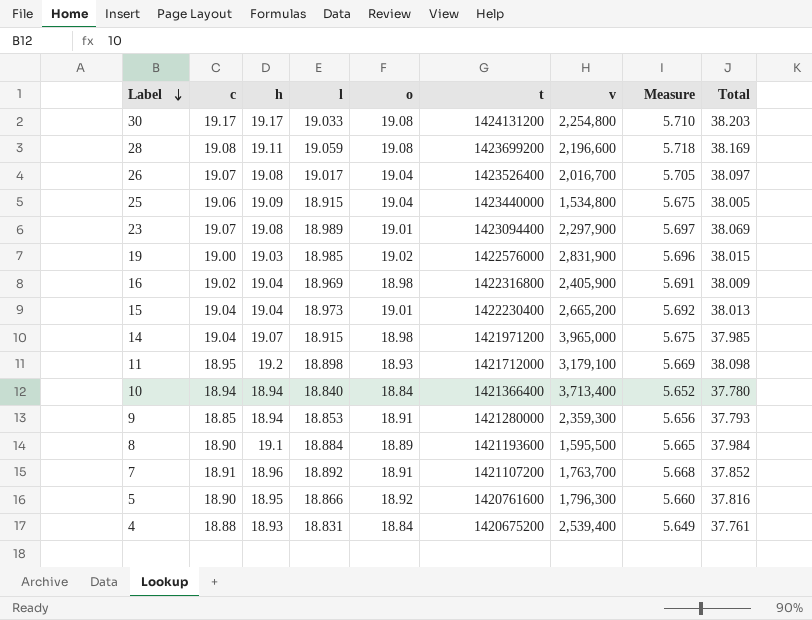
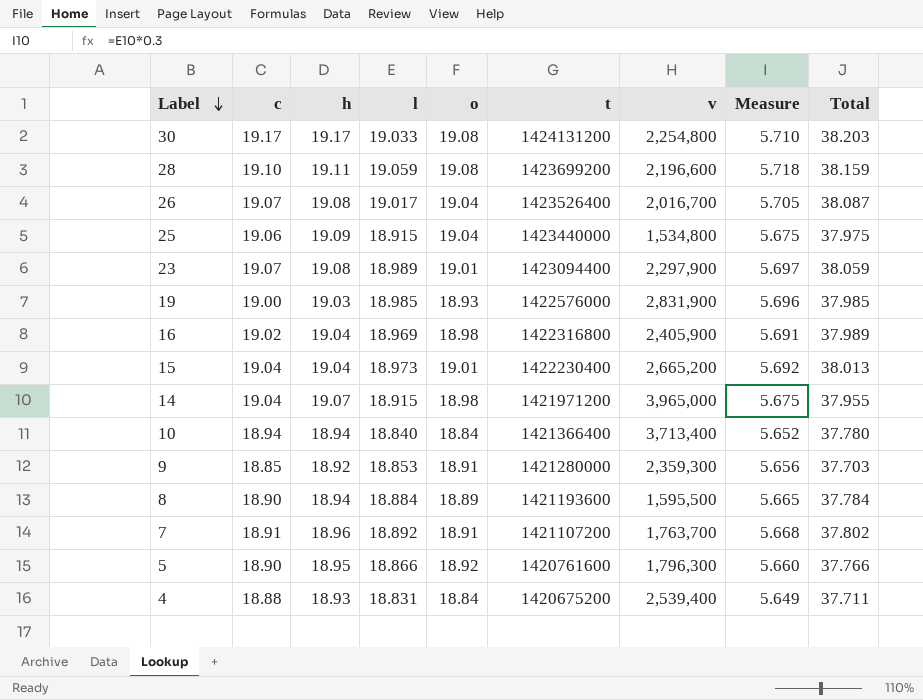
column Total | formula: [h] + [l] -> [c] + [l]
row 11: 18.95 | 19.2 | 18.898 | 18.93 | 1421712000 | 3,179,100 | 5.669 | 38.098 -> none
28 | c: 19.08 -> 19.10
19 | o: 19.02 -> 18.93
9 | h: 18.94 -> 18.92
8 | h: 19.1 -> 18.94

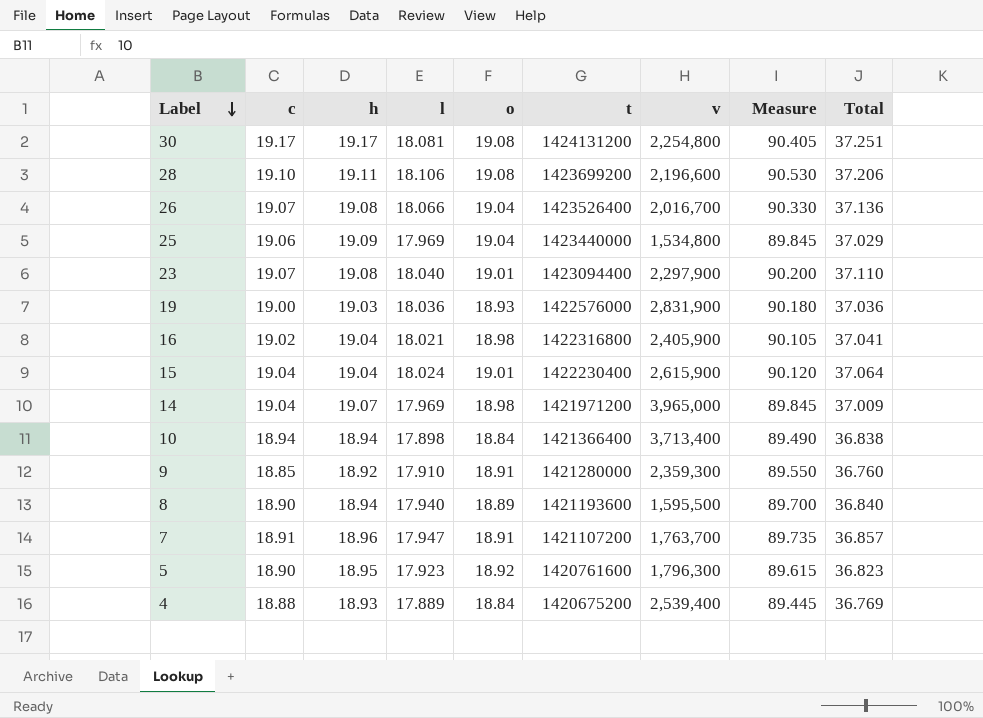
column Measure | formula: [l] * 0.3 -> [l] * 5
30 | l: 19.033 -> 18.081
30 | Total: 38.203 -> 37.251
28 | l: 19.059 -> 18.106
28 | Total: 38.159 -> 37.206
26 | l: 19.017 -> 18.066
26 | Total: 38.087 -> 37.136
25 | l: 18.915 -> 17.969
25 | Total: 37.975 -> 37.029
23 | l: 18.989 -> 18.040
23 | Total: 38.059 -> 37.110
19 | l: 18.985 -> 18.036
19 | Total: 37.985 -> 37.036
16 | l: 18.969 -> 18.021
16 | Total: 37.989 -> 37.041
15 | l: 18.973 -> 18.024
15 | v: 2,665,200 -> 2,615,900
15 | Total: 38.013 -> 37.064
14 | l: 18.915 -> 17.969
14 | Total: 37.955 -> 37.009
10 | l: 18.840 -> 17.898
10 | Total: 37.780 -> 36.838
9 | l: 18.853 -> 17.910
9 | Total: 37.703 -> 36.760
8 | l: 18.884 -> 17.940
8 | Total: 37.784 -> 36.840
7 | l: 18.892 -> 17.947
7 | Total: 37.802 -> 36.857
5 | l: 18.866 -> 17.923
5 | Total: 37.766 -> 36.823
4 | l: 18.831 -> 17.889
4 | Total: 37.711 -> 36.769

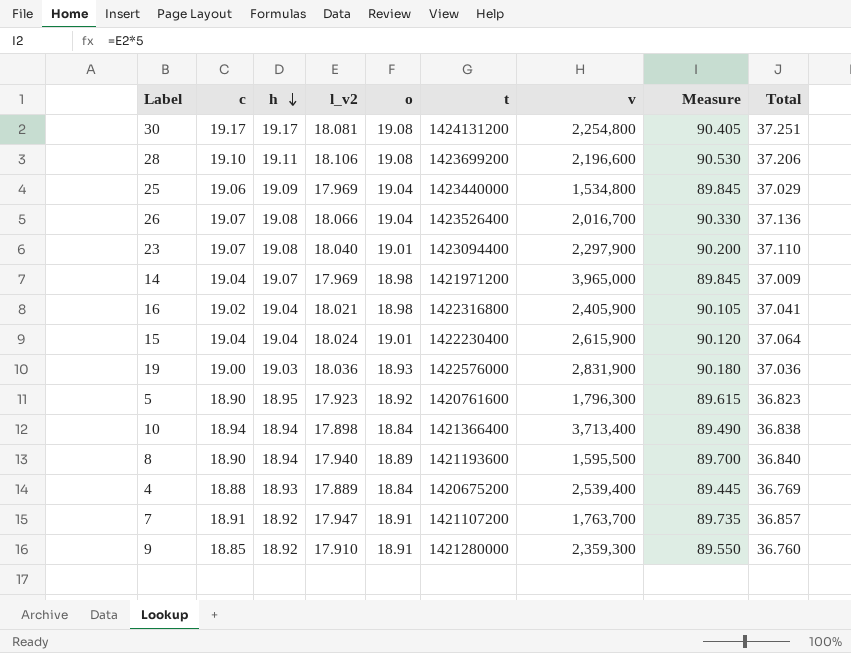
row order: Label descending -> h descending
column name: l -> l_v2
7 | h: 18.96 -> 18.92

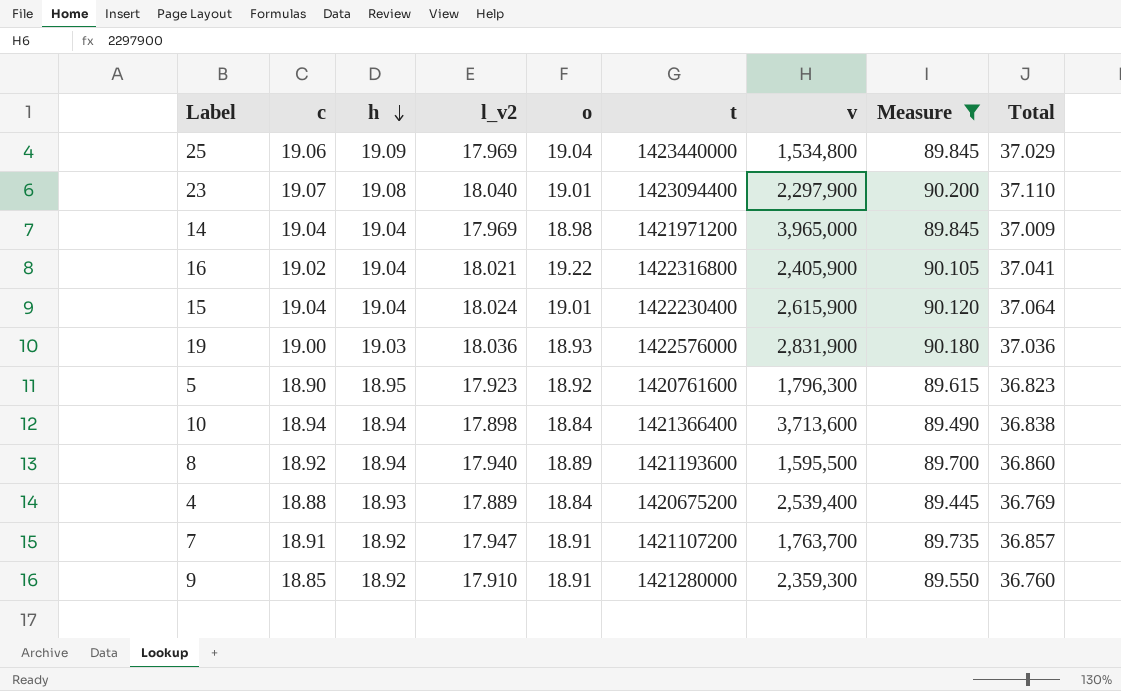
filter: none -> Measure <= 90.200
14 | h: 19.07 -> 19.04
16 | o: 18.98 -> 19.22
10 | v: 3,713,400 -> 3,713,600
8 | c: 18.90 -> 18.92
8 | Total: 36.840 -> 36.860

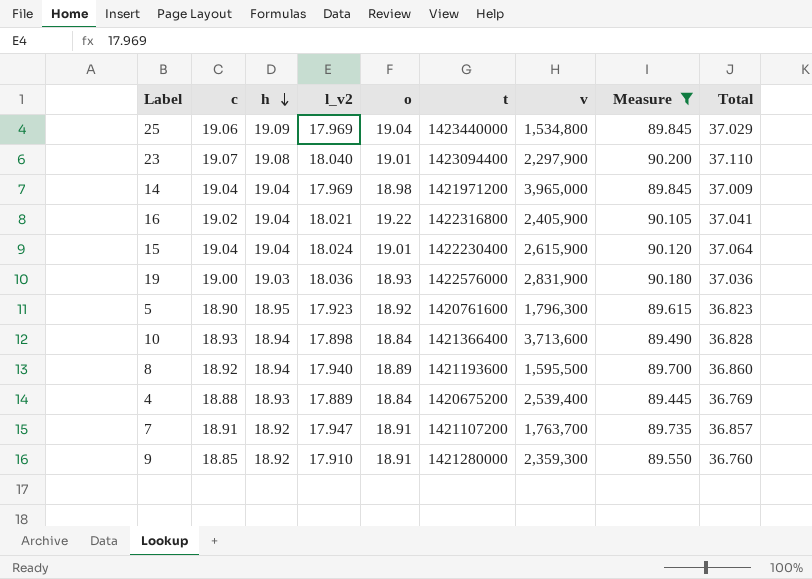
10 | c: 18.94 -> 18.93
10 | Total: 36.838 -> 36.828

